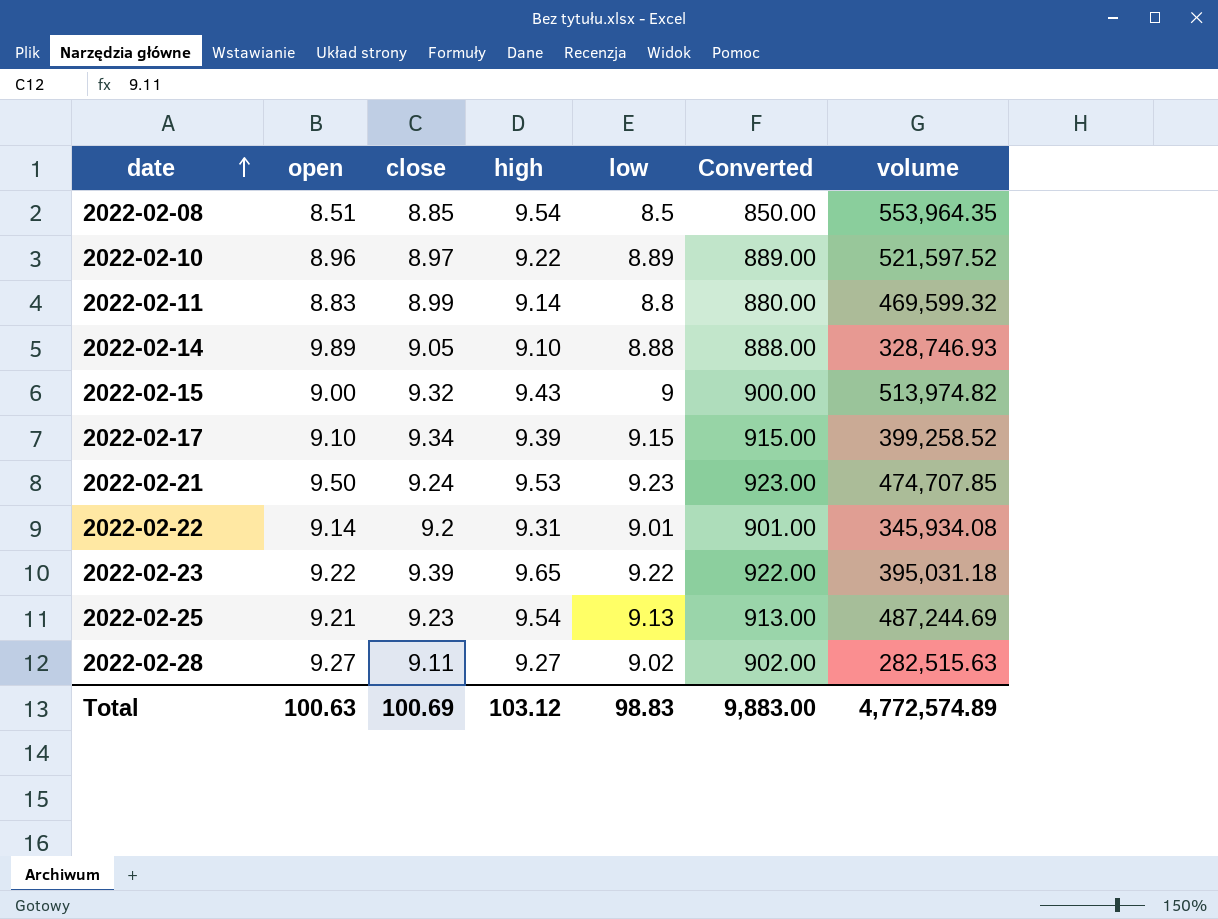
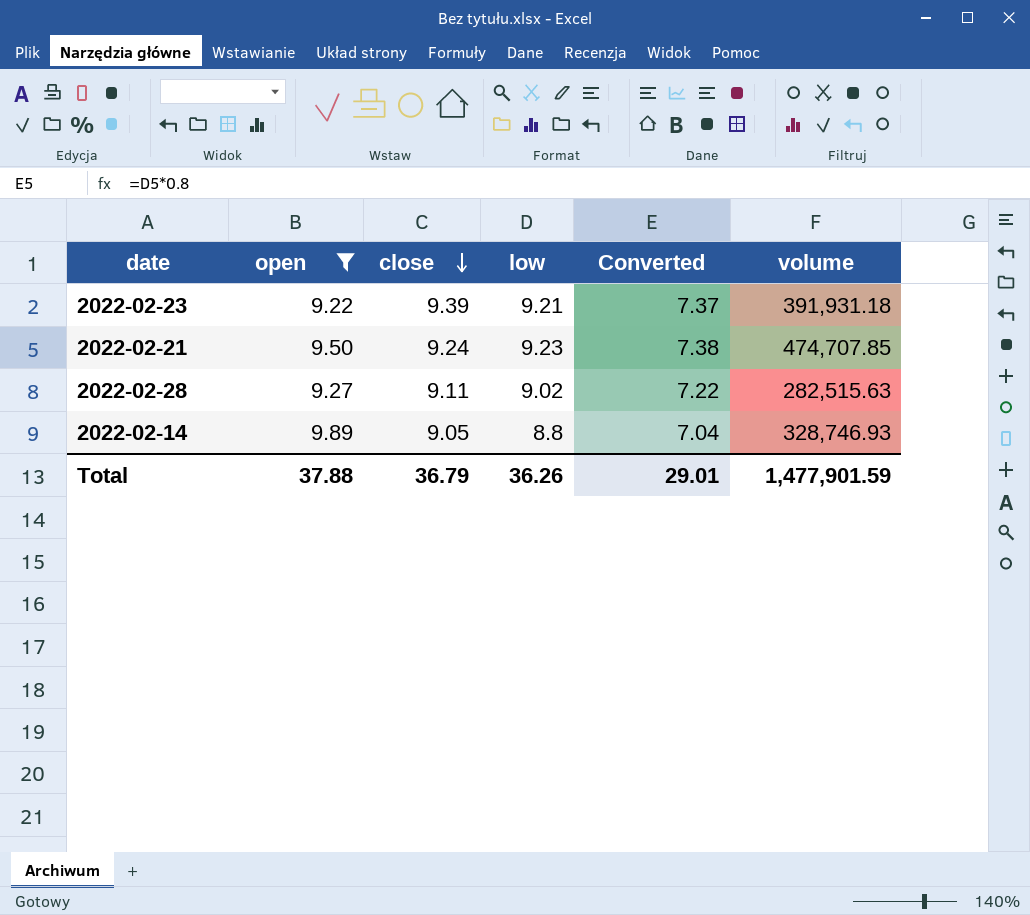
filter: none -> open >= 9.22
row order: date ascending -> close descending
column high | position: 4 -> none
column Converted | formula: [low] * 100 -> [low] * 0.8
2022-02-23 | low: 9.22 -> 9.21
2022-02-23 | volume: 395,031.18 -> 391,931.18
2022-02-14 | low: 8.88 -> 8.8
Total | open: 100.63 -> 37.88
Total | close: 100.69 -> 36.79
Total | low: 98.83 -> 36.26
Total | Converted: 9,883.00 -> 29.01
Total | volume: 4,772,574.89 -> 1,477,901.59

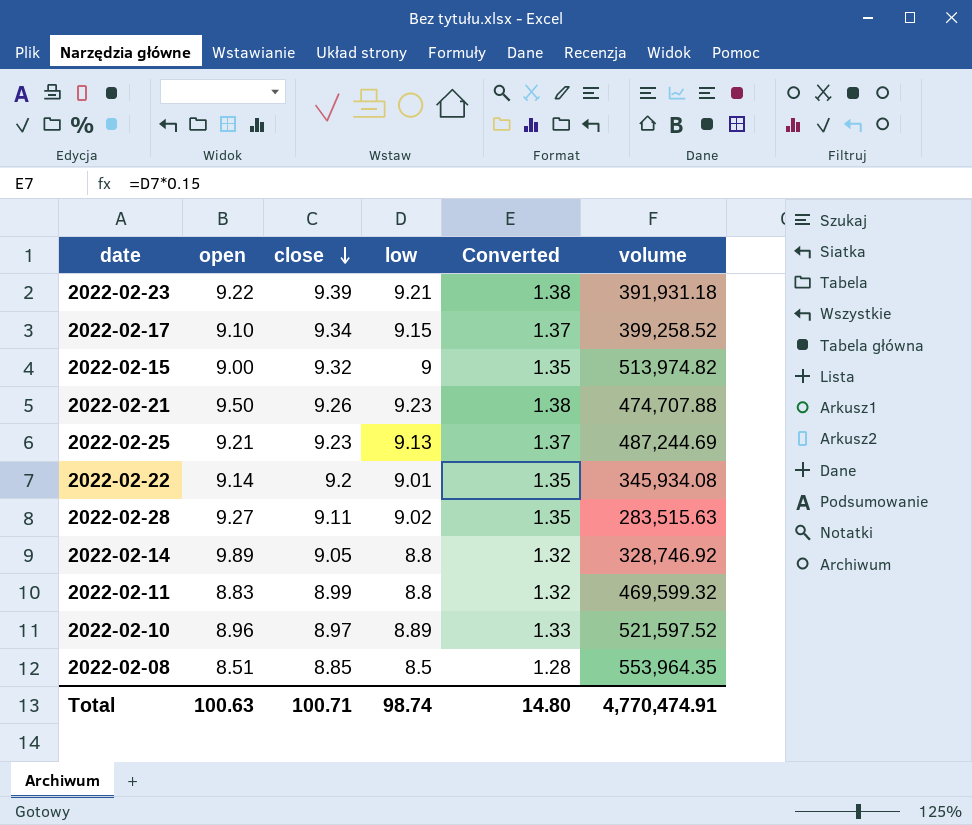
filter: open >= 9.22 -> none
column Converted | formula: [low] * 0.8 -> [low] * 0.15
2022-02-21 | close: 9.24 -> 9.26
2022-02-21 | volume: 474,707.85 -> 474,707.88
2022-02-28 | volume: 282,515.63 -> 283,515.63
2022-02-14 | volume: 328,746.93 -> 328,746.92
Total | open: 37.88 -> 100.63
Total | close: 36.79 -> 100.71
Total | low: 36.26 -> 98.74
Total | Converted: 29.01 -> 14.80
Total | volume: 1,477,901.59 -> 4,770,474.91

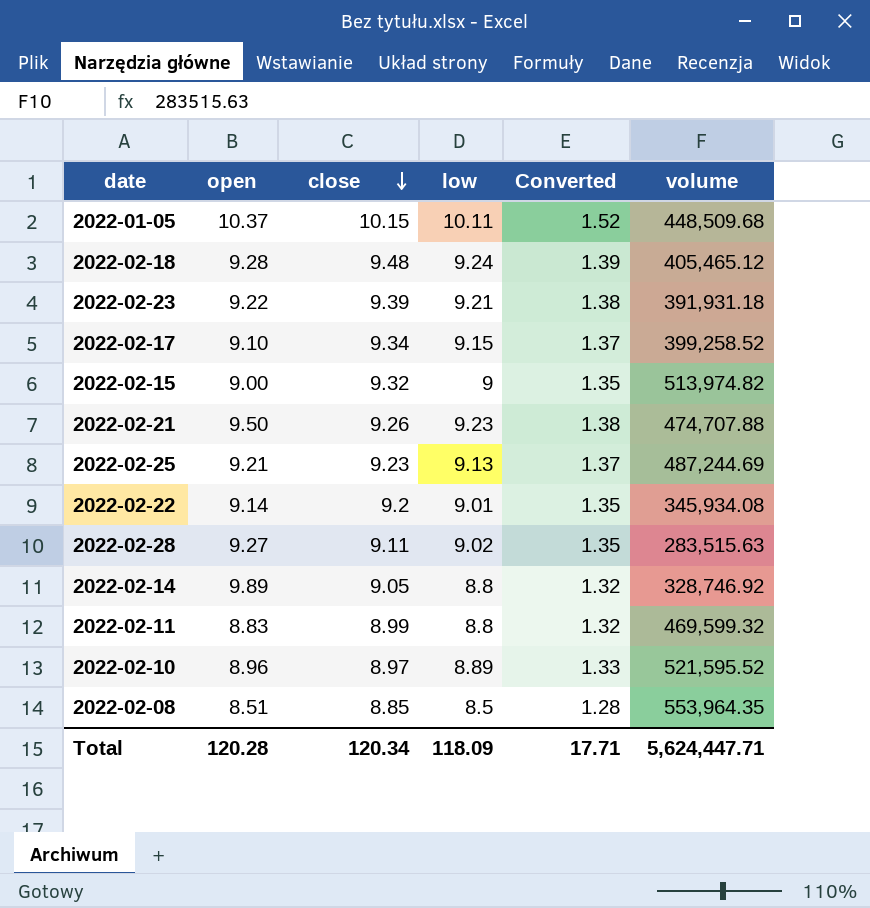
row 2022-01-05: none -> 10.37 | 10.15 | 10.11 | 1.52 | 448,509.68
row 2022-02-18: none -> 9.28 | 9.48 | 9.24 | 1.39 | 405,465.12
2022-02-10 | volume: 521,597.52 -> 521,595.52
Total | open: 100.63 -> 120.28
Total | close: 100.71 -> 120.34
Total | low: 98.74 -> 118.09
Total | Converted: 14.80 -> 17.71
Total | volume: 4,770,474.91 -> 5,624,447.71

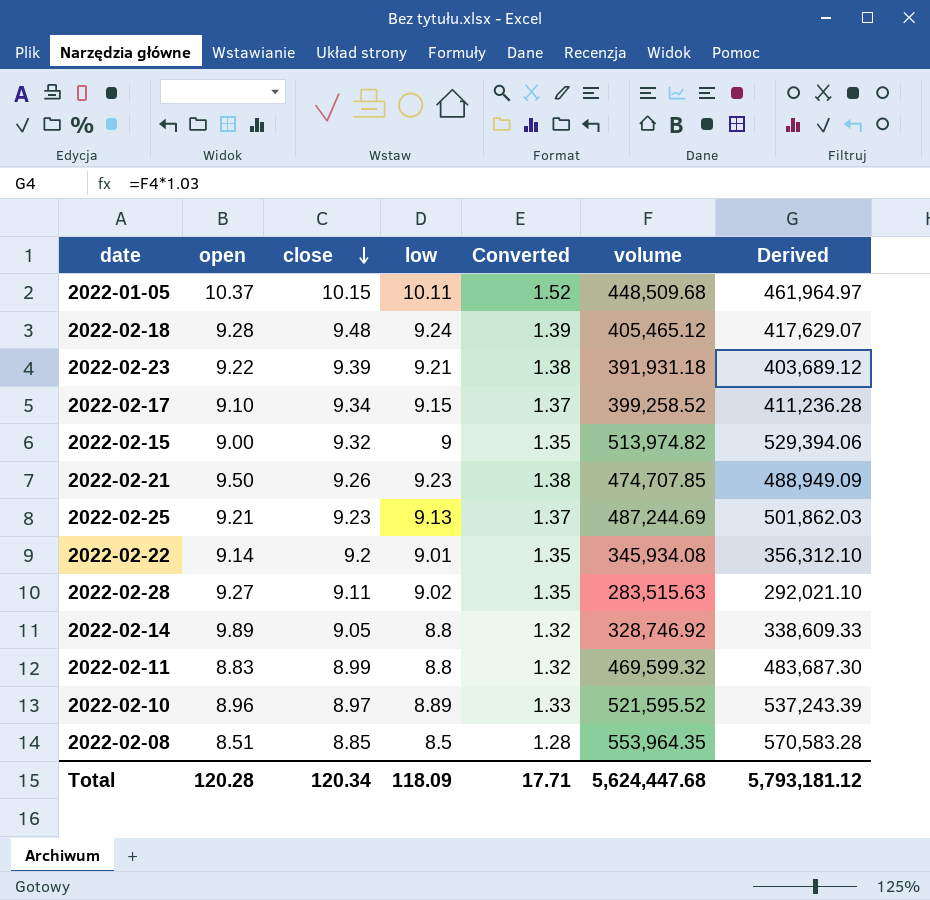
column Derived | formula: none -> [volume] * 1.03
2022-02-21 | volume: 474,707.88 -> 474,707.85
Total | volume: 5,624,447.71 -> 5,624,447.68

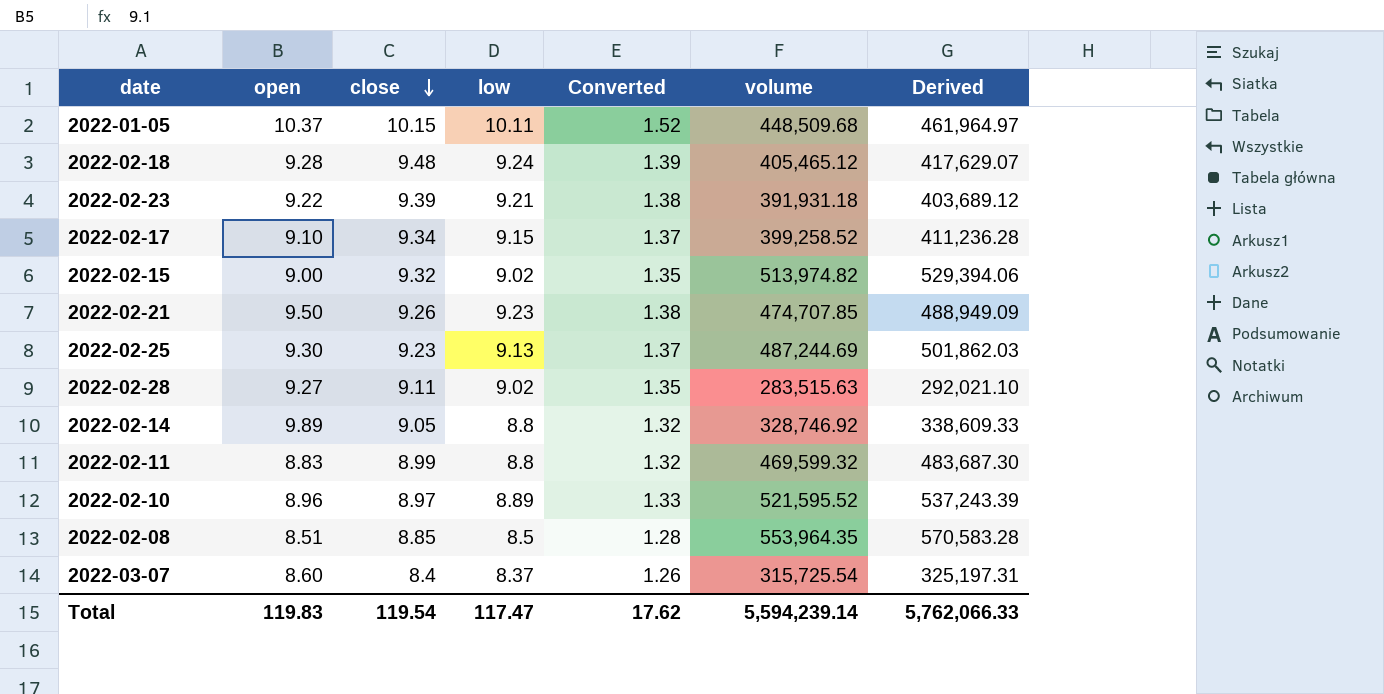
row 2022-02-22: 9.14 | 9.2 | 9.01 | 1.35 | 345,934.08 | 356,312.10 -> none
2022-02-15 | low: 9 -> 9.02
2022-02-25 | open: 9.21 -> 9.30
row 2022-03-07: none -> 8.60 | 8.4 | 8.37 | 1.26 | 315,725.54 | 325,197.31
Total | open: 120.28 -> 119.83
Total | close: 120.34 -> 119.54
Total | low: 118.09 -> 117.47
Total | Converted: 17.71 -> 17.62
Total | volume: 5,624,447.68 -> 5,594,239.14
Total | Derived: 5,793,181.12 -> 5,762,066.33

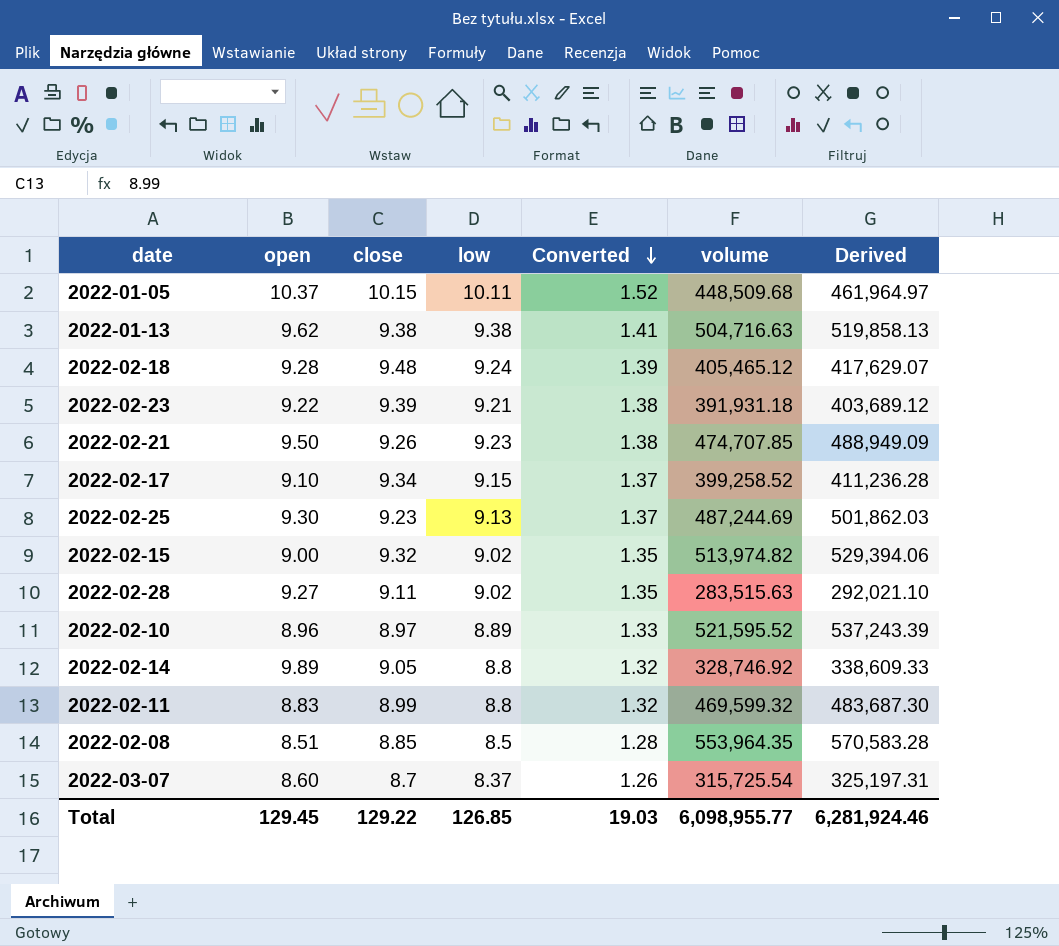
row order: close descending -> Converted descending
row 2022-01-13: none -> 9.62 | 9.38 | 9.38 | 1.41 | 504,716.63 | 519,858.13
2022-03-07 | close: 8.4 -> 8.7
Total | open: 119.83 -> 129.45
Total | close: 119.54 -> 129.22
Total | low: 117.47 -> 126.85
Total | Converted: 17.62 -> 19.03
Total | volume: 5,594,239.14 -> 6,098,955.77
Total | Derived: 5,762,066.33 -> 6,281,924.46

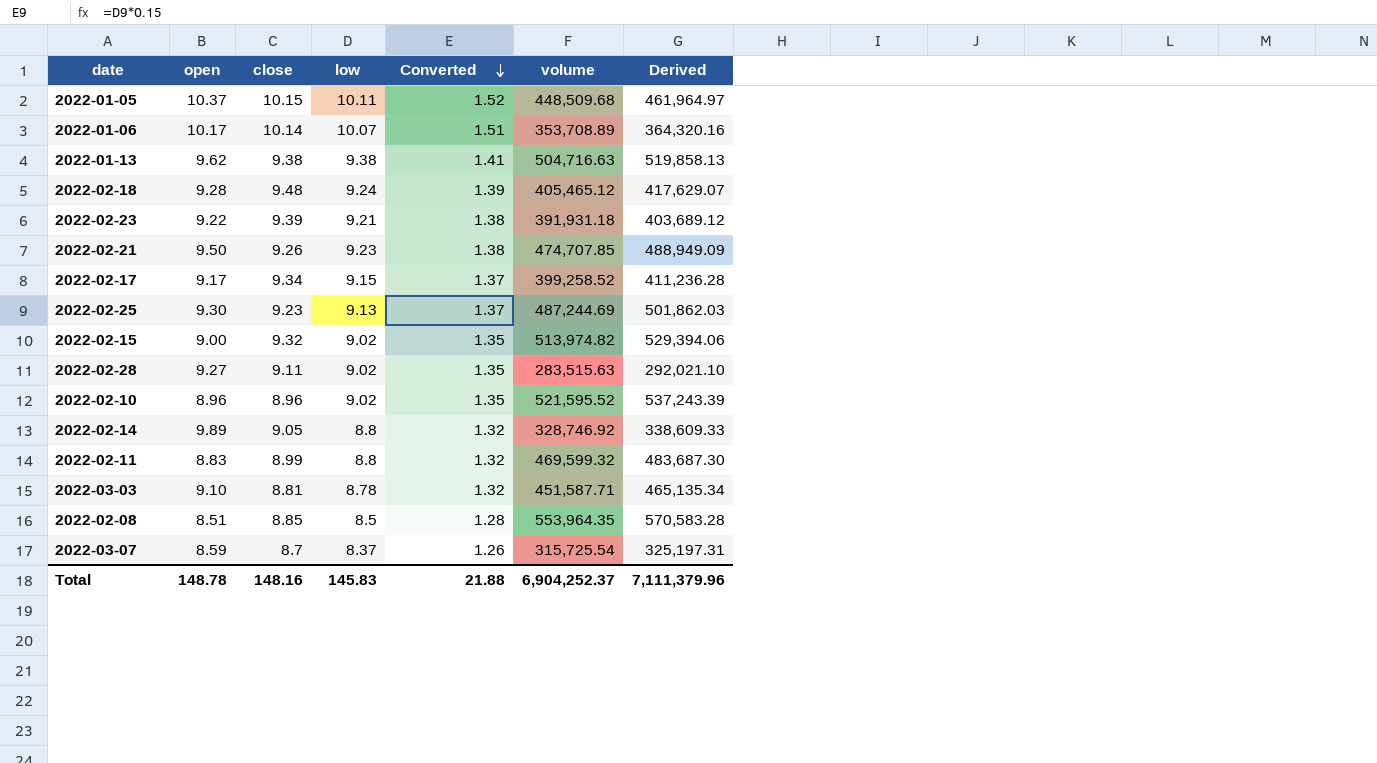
row 2022-01-06: none -> 10.17 | 10.14 | 10.07 | 1.51 | 353,708.89 | 364,320.16
2022-02-17 | open: 9.10 -> 9.17
2022-02-10 | close: 8.97 -> 8.96
2022-02-10 | low: 8.89 -> 9.02
2022-02-10 | Converted: 1.33 -> 1.35
row 2022-03-03: none -> 9.10 | 8.81 | 8.78 | 1.32 | 451,587.71 | 465,135.34
2022-03-07 | open: 8.60 -> 8.59
Total | open: 129.45 -> 148.78
Total | close: 129.22 -> 148.16
Total | low: 126.85 -> 145.83
Total | Converted: 19.03 -> 21.88
Total | volume: 6,098,955.77 -> 6,904,252.37
Total | Derived: 6,281,924.46 -> 7,111,379.96

